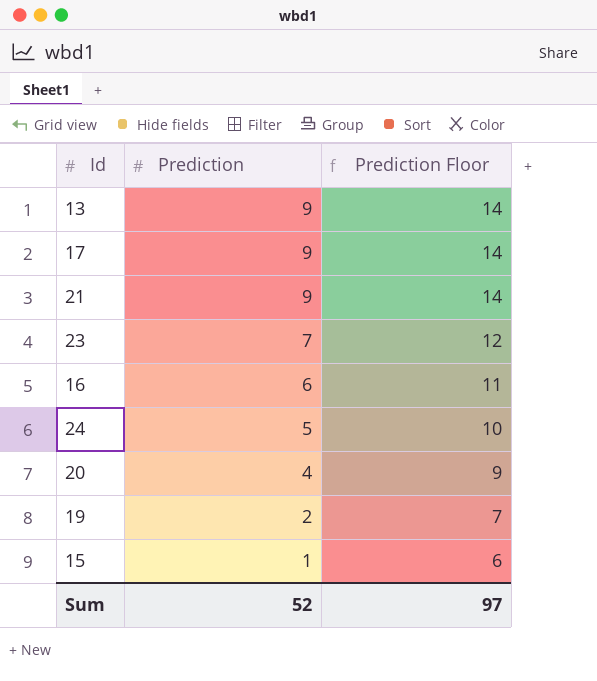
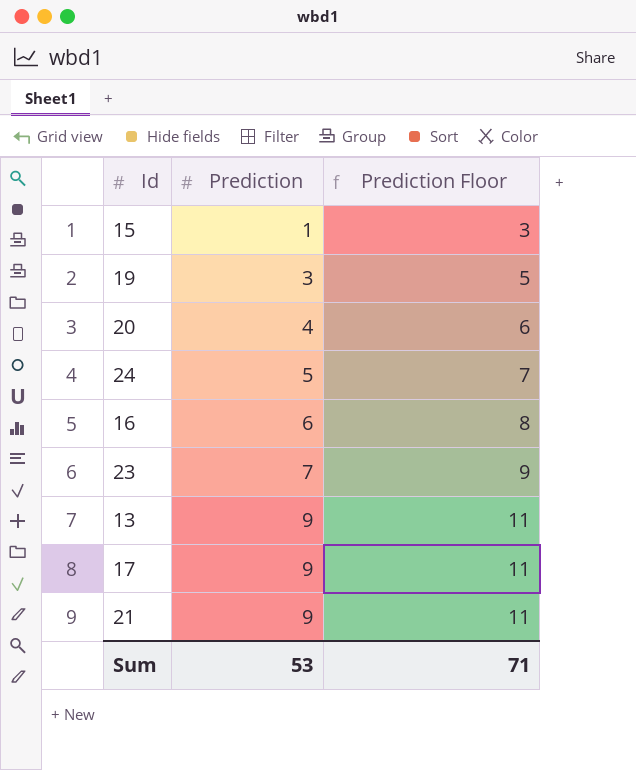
row order: Prediction descending -> Prediction ascending
column Prediction Floor | formula: [Prediction] + 5 -> [Prediction] + 2
19 | Prediction: 2 -> 3
Sum | Prediction: 52 -> 53
Sum | Prediction Floor: 97 -> 71

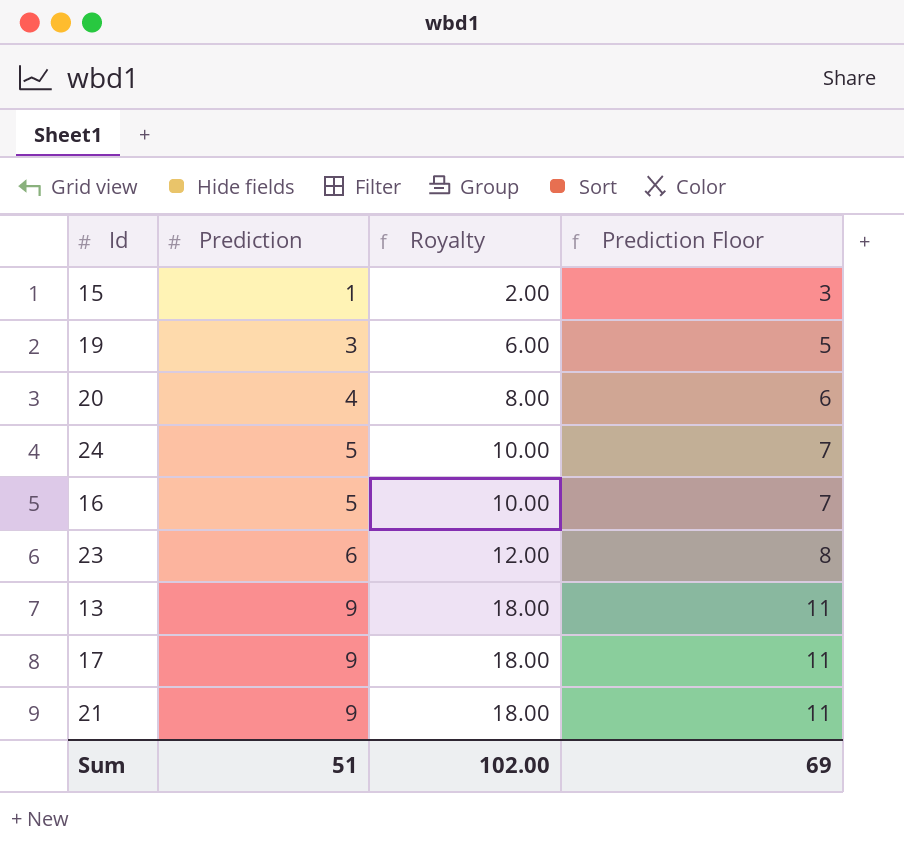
column Royalty | formula: none -> [Prediction] * 2
16 | Prediction: 6 -> 5
16 | Prediction Floor: 8 -> 7
23 | Prediction: 7 -> 6
23 | Prediction Floor: 9 -> 8
Sum | Prediction: 53 -> 51
Sum | Prediction Floor: 71 -> 69

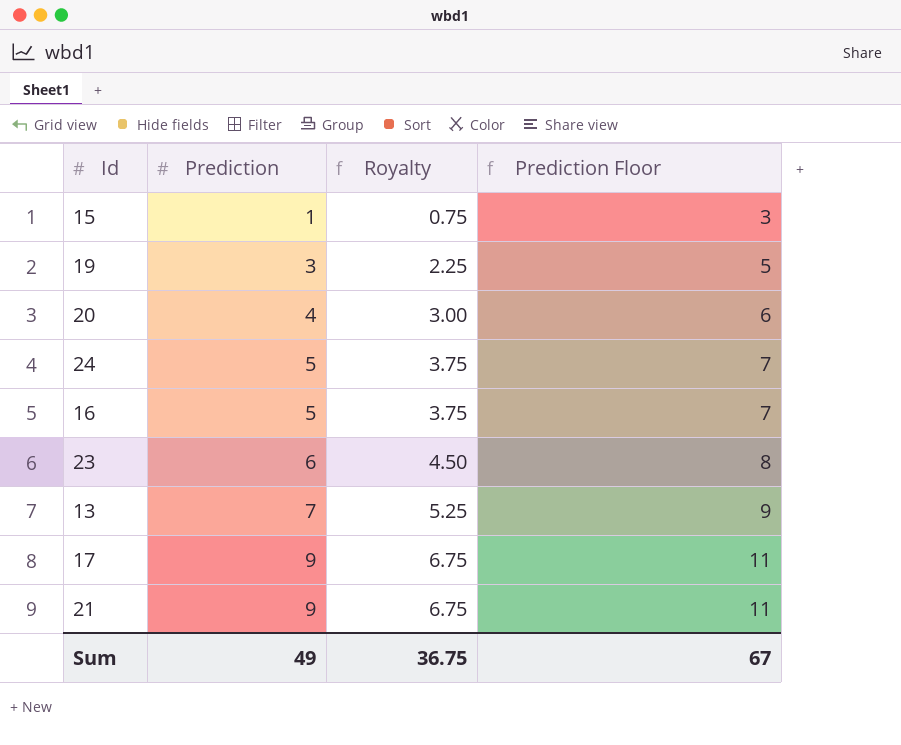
column Royalty | formula: [Prediction] * 2 -> [Prediction] * 0.75
13 | Prediction: 9 -> 7
13 | Prediction Floor: 11 -> 9
Sum | Prediction: 51 -> 49
Sum | Royalty: 102.00 -> 36.75
Sum | Prediction Floor: 69 -> 67

